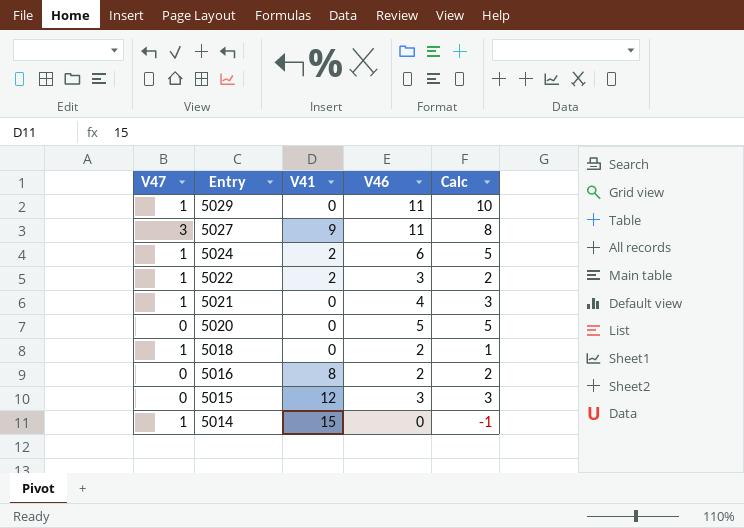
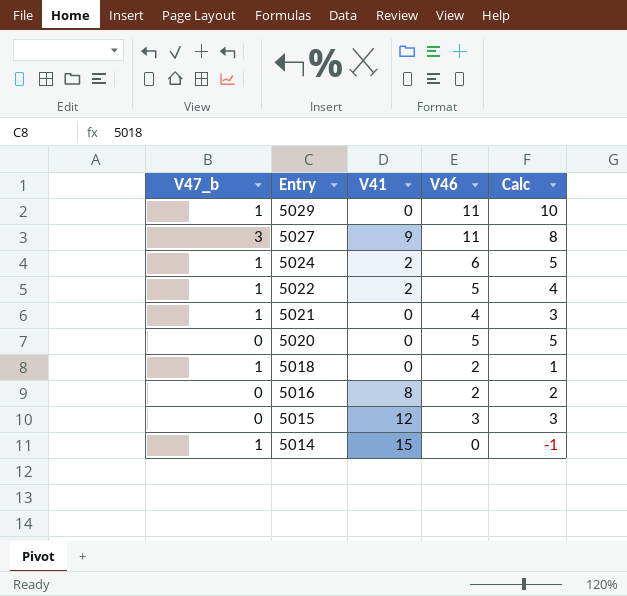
column name: V47 -> V47_b
5022 | V46: 3 -> 5
5022 | Calc: 2 -> 4

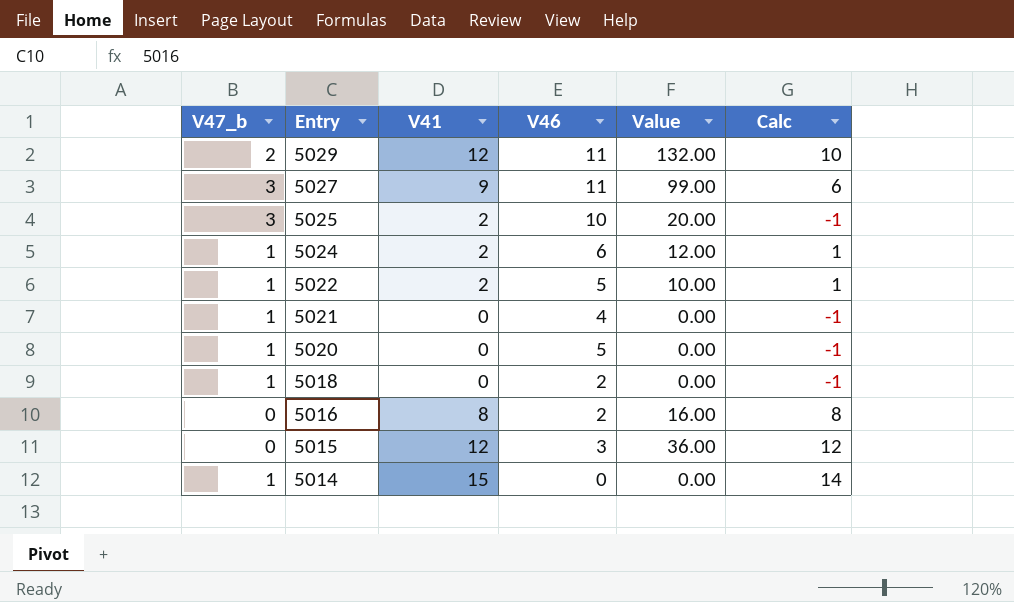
column Value | formula: none -> [V41] * [V46]
column Calc | formula: [V46] - [V47_b] -> [V41] - [V47_b]
5029 | V47_b: 1 -> 2
5029 | V41: 0 -> 12
row 5025: none -> 3 | 2 | 10 | 20.00 | -1
5020 | V47_b: 0 -> 1

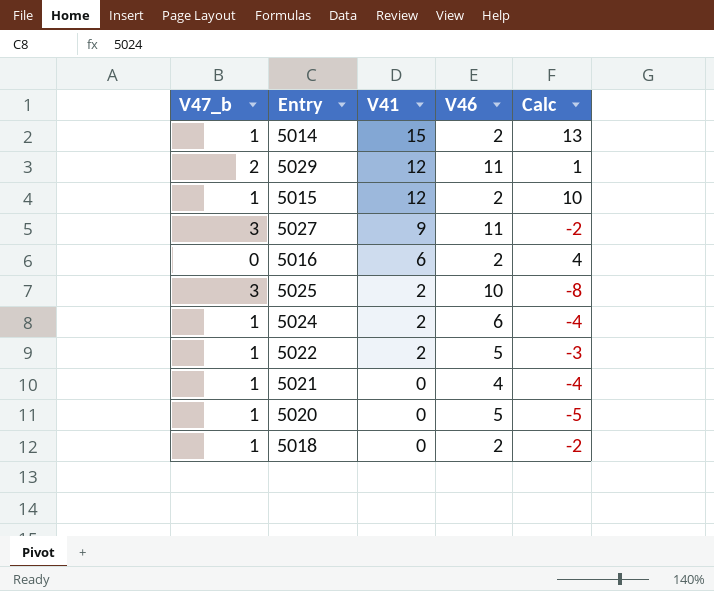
row order: Entry descending -> V41 descending
column Value | formula: [V41] * [V46] -> none
column Calc | formula: [V41] - [V47_b] -> [V41] - [V46]
5014 | V46: 0 -> 2
5015 | V47_b: 0 -> 1
5015 | V46: 3 -> 2
5016 | V41: 8 -> 6

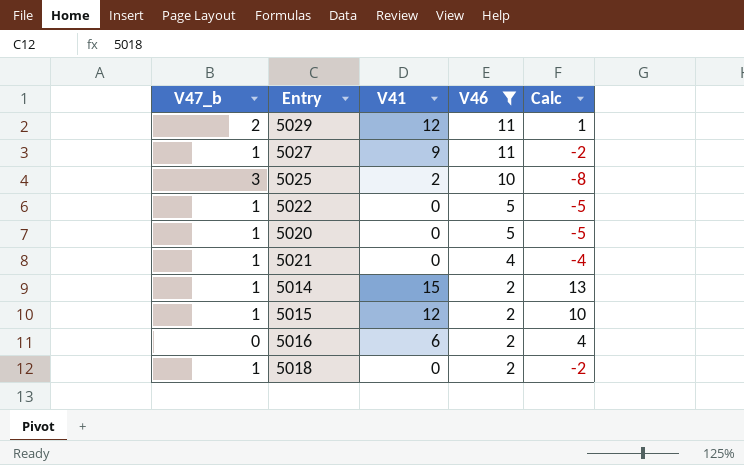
filter: none -> V46 != 6
row order: V41 descending -> V46 descending
5027 | V47_b: 3 -> 1
5022 | V41: 2 -> 0
5022 | Calc: -3 -> -5

